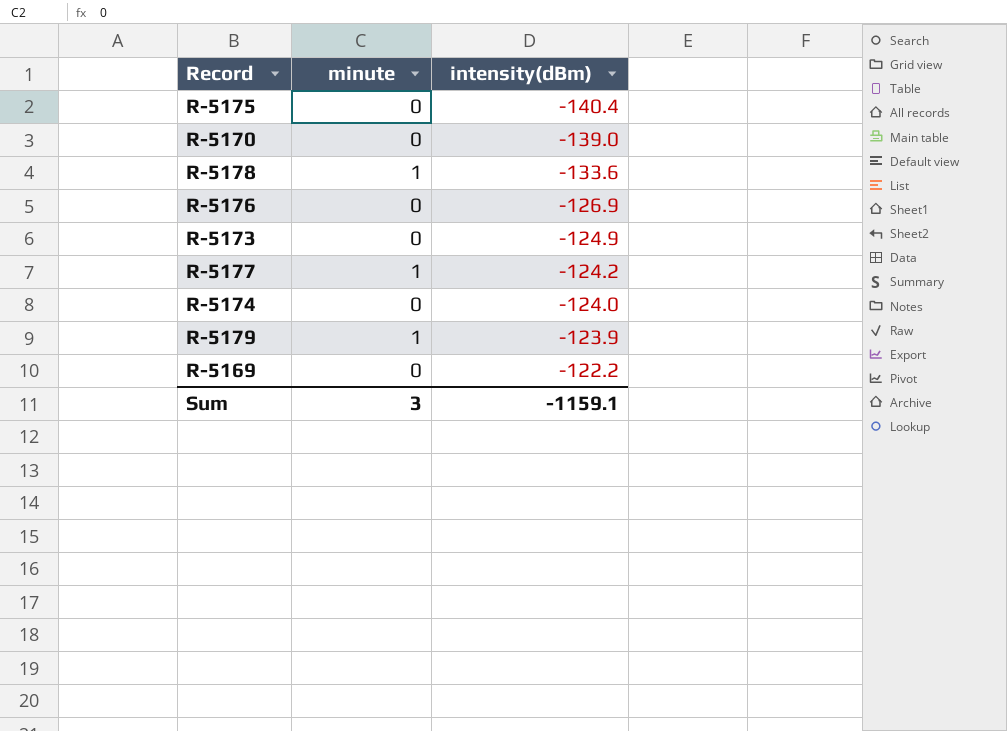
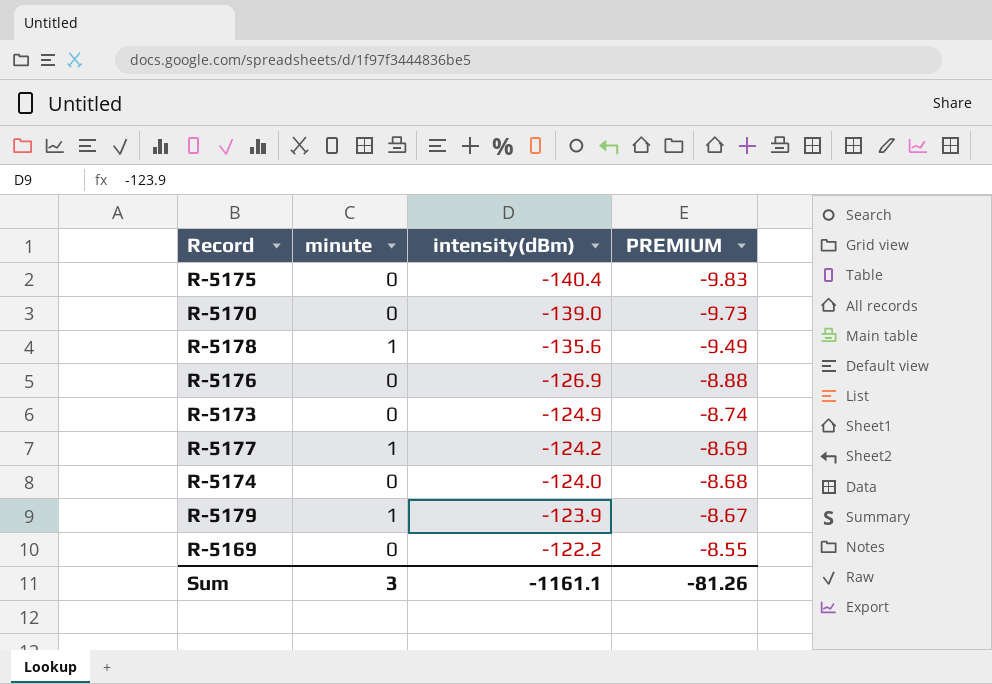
column PREMIUM | formula: none -> [intensity(dBm)] * 0.07
R-5178 | intensity(dBm): -133.6 -> -135.6
Sum | intensity(dBm): -1159.1 -> -1161.1

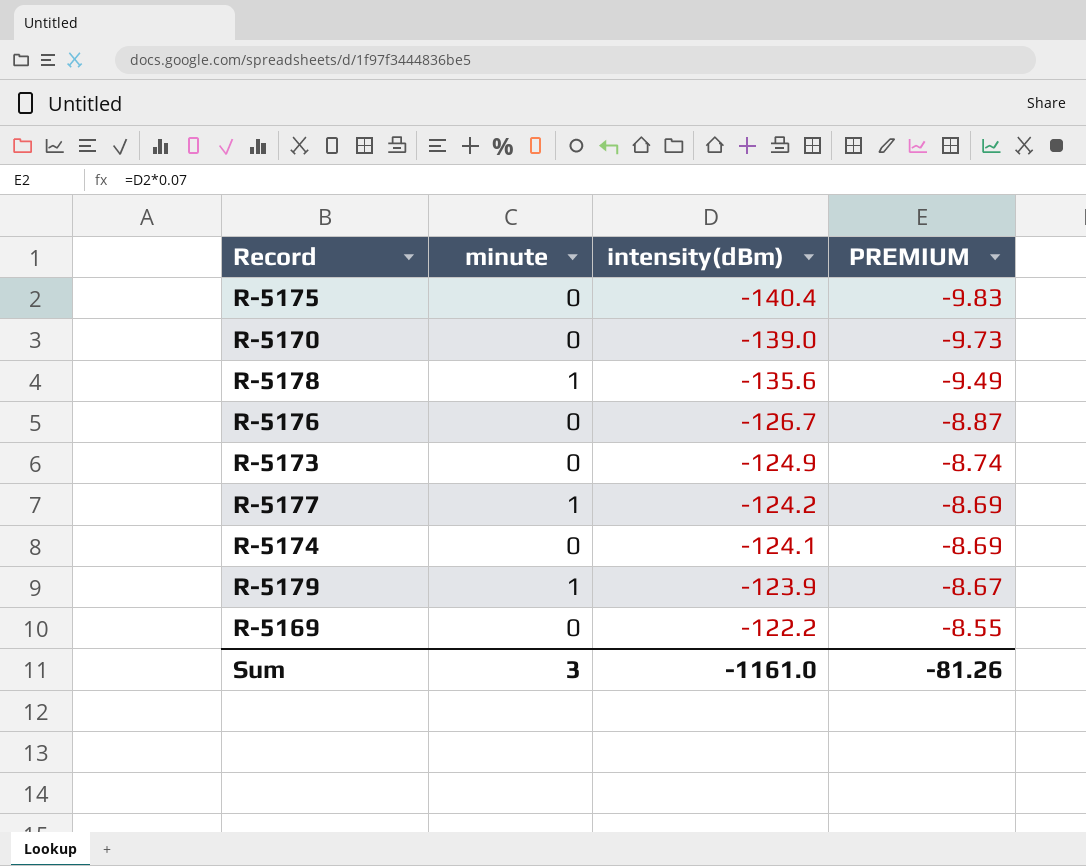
R-5176 | intensity(dBm): -126.9 -> -126.7
R-5176 | PREMIUM: -8.88 -> -8.87
R-5174 | intensity(dBm): -124.0 -> -124.1
R-5174 | PREMIUM: -8.68 -> -8.69
Sum | intensity(dBm): -1161.1 -> -1161.0

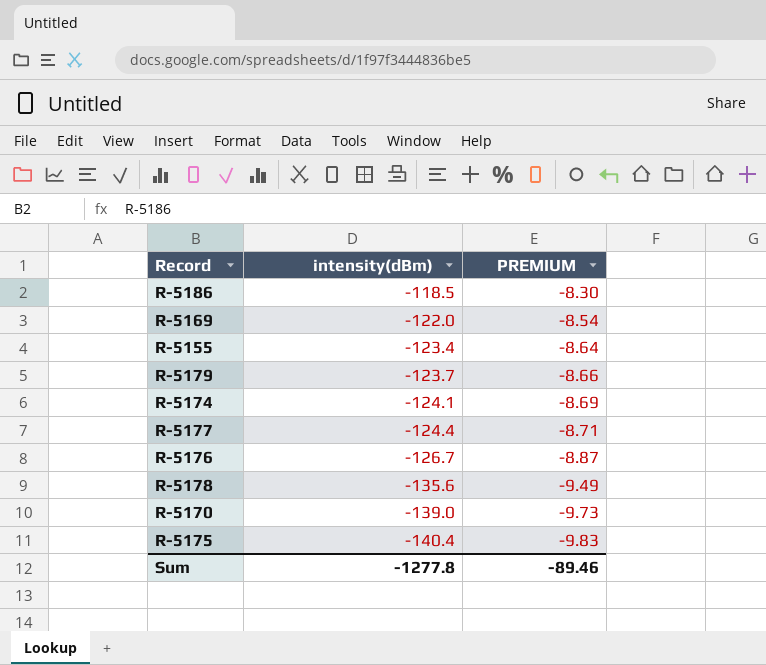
row order: intensity(dBm) ascending -> intensity(dBm) descending
column minute | position: 2 -> none
row R-5173: 0 | -124.9 | -8.74 -> none
row R-5186: none -> -118.5 | -8.30
R-5169 | intensity(dBm): -122.2 -> -122.0
R-5169 | PREMIUM: -8.55 -> -8.54
row R-5155: none -> -123.4 | -8.64
R-5179 | intensity(dBm): -123.9 -> -123.7
R-5179 | PREMIUM: -8.67 -> -8.66
R-5177 | intensity(dBm): -124.2 -> -124.4
R-5177 | PREMIUM: -8.69 -> -8.71
Sum | intensity(dBm): -1161.0 -> -1277.8
Sum | PREMIUM: -81.26 -> -89.46

